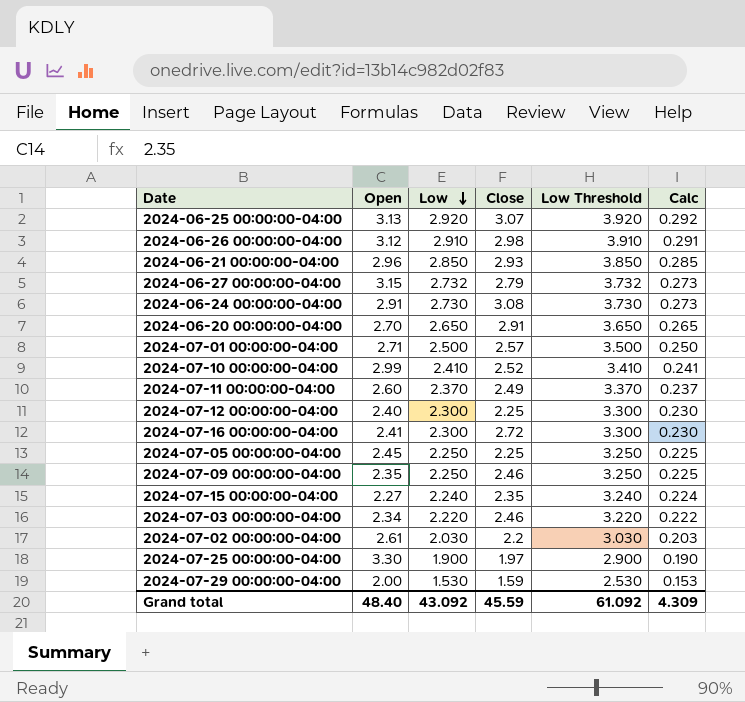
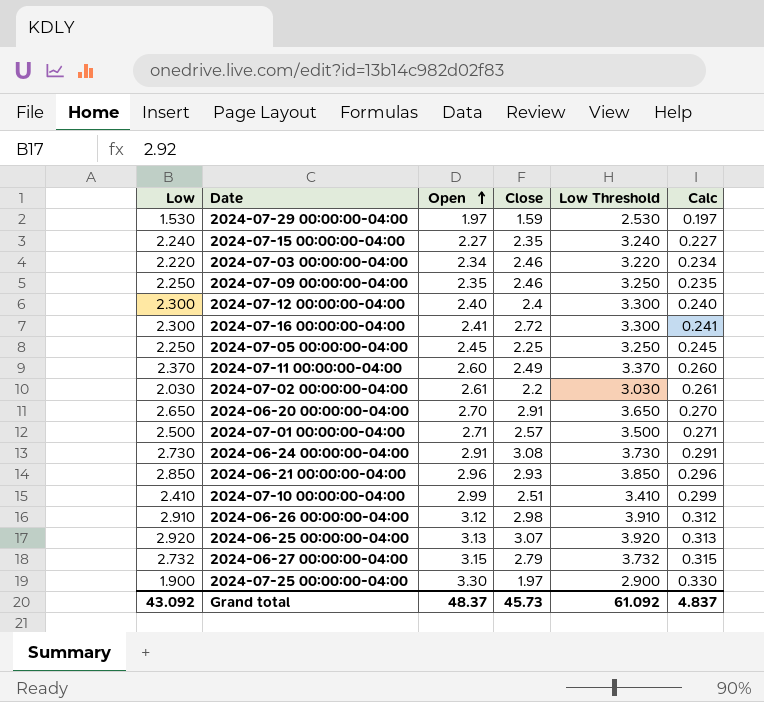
row order: Low descending -> Open ascending
column Low | position: 3 -> 1
column Calc | formula: [Low] * 0.1 -> [Open] * 0.1
2024-07-29 00:00:00-04:00 | Open: 2.00 -> 1.97
2024-07-12 00:00:00-04:00 | Close: 2.25 -> 2.4
2024-07-10 00:00:00-04:00 | Close: 2.52 -> 2.51
Grand total | Open: 48.40 -> 48.37
Grand total | Close: 45.59 -> 45.73
Grand total | Calc: 4.309 -> 4.837

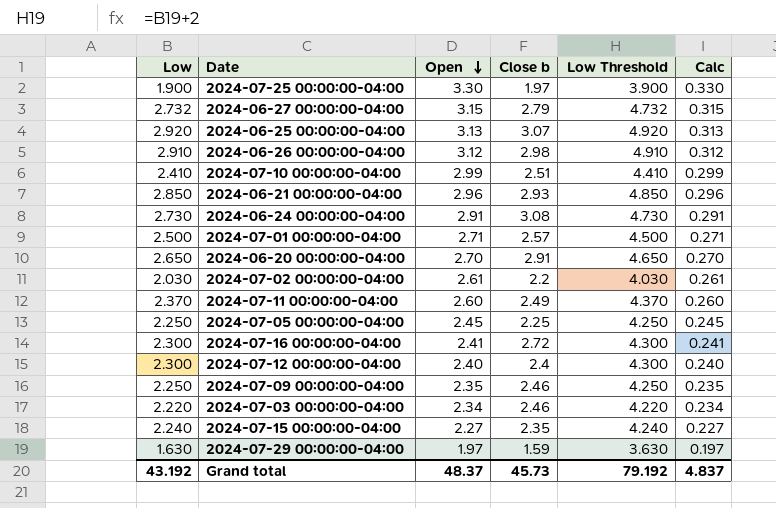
row order: Open ascending -> Open descending
column name: Close -> Close b
column Low Threshold | formula: [Low] + 1 -> [Low] + 2
2024-07-29 00:00:00-04:00 | Low: 1.530 -> 1.630
Grand total | Low: 43.092 -> 43.192
Grand total | Low Threshold: 61.092 -> 79.192

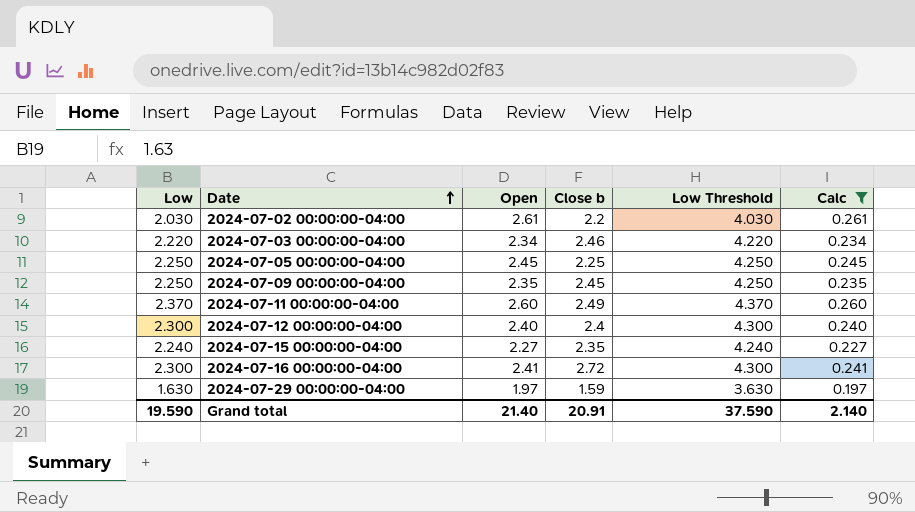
filter: none -> Calc <= 0.261
row order: Open descending -> Date ascending
2024-07-09 00:00:00-04:00 | Close b: 2.46 -> 2.45
Grand total | Low: 43.192 -> 19.590
Grand total | Open: 48.37 -> 21.40
Grand total | Close b: 45.73 -> 20.91
Grand total | Low Threshold: 79.192 -> 37.590
Grand total | Calc: 4.837 -> 2.140

